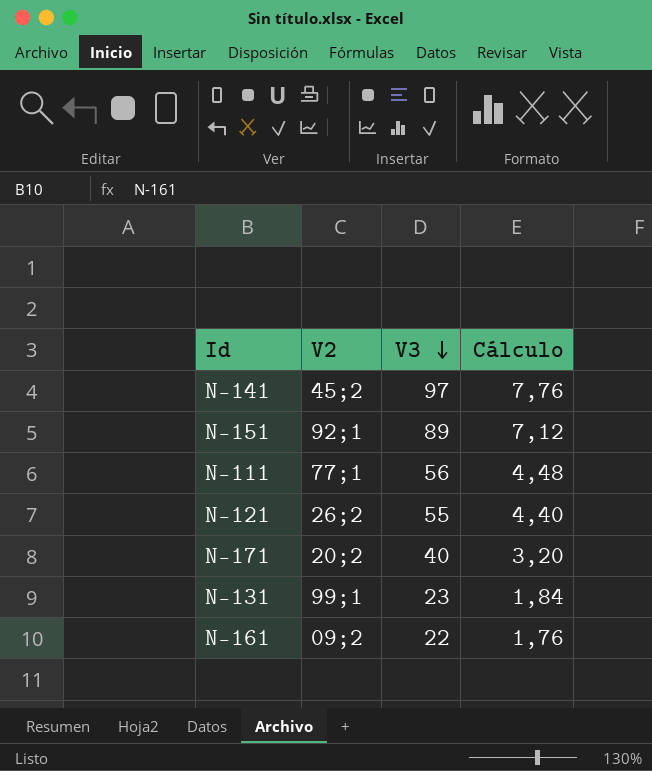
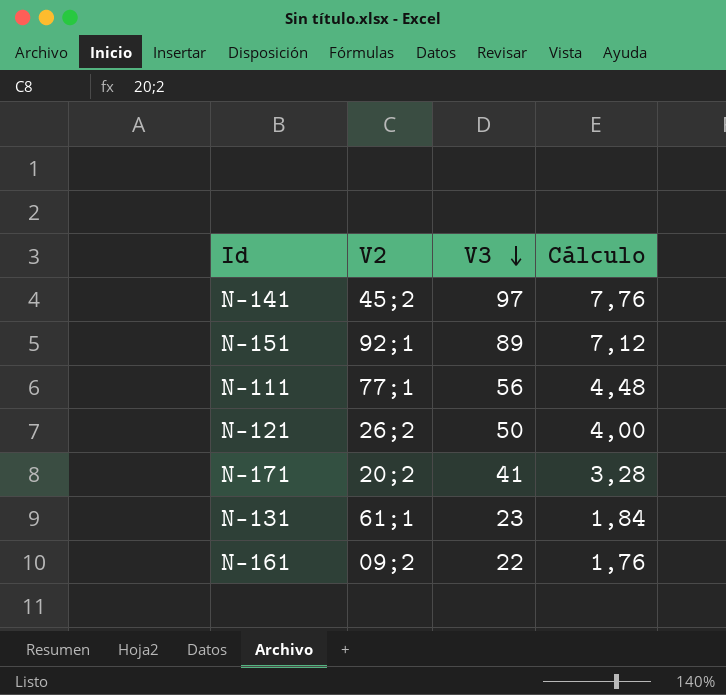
N-121 | V3: 55 -> 50
N-121 | Cálculo: 4,40 -> 4,00
N-171 | V3: 40 -> 41
N-171 | Cálculo: 3,20 -> 3,28
N-131 | V2: 99;1 -> 61;1

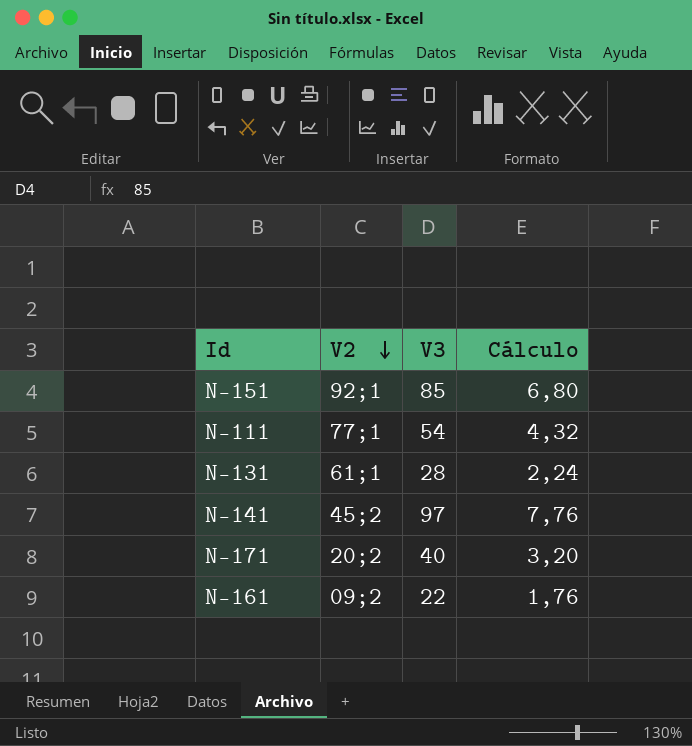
row order: V3 descending -> V2 descending
row N-121: 26;2 | 50 | 4,00 -> none
N-151 | V3: 89 -> 85
N-151 | Cálculo: 7,12 -> 6,80
N-111 | V3: 56 -> 54
N-111 | Cálculo: 4,48 -> 4,32
N-131 | V3: 23 -> 28
N-131 | Cálculo: 1,84 -> 2,24
N-171 | V3: 41 -> 40
N-171 | Cálculo: 3,28 -> 3,20

